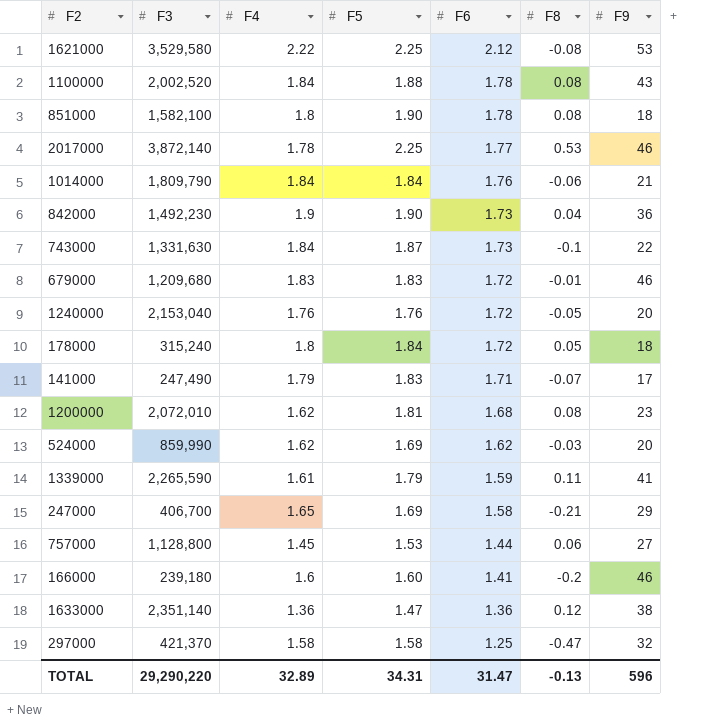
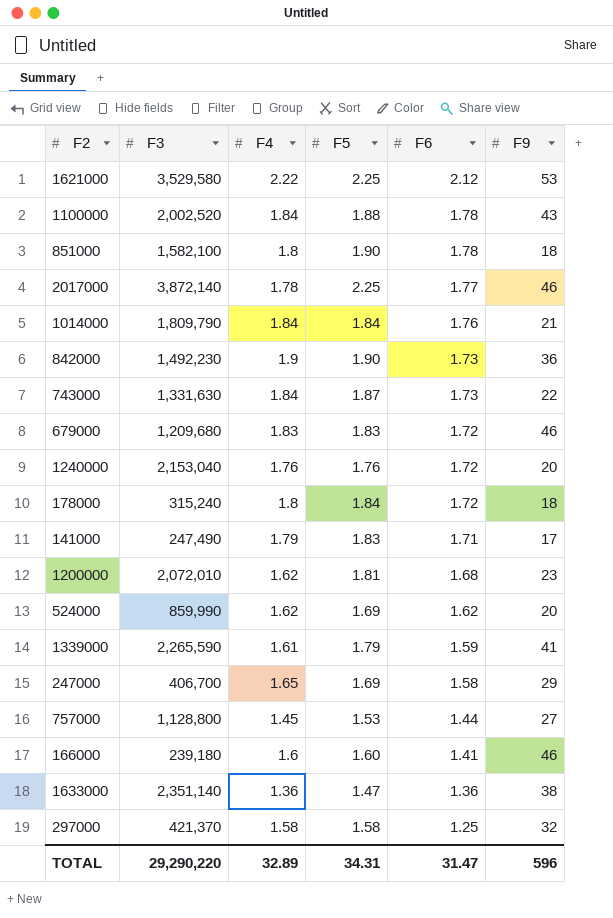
column F8 | position: 6 -> none

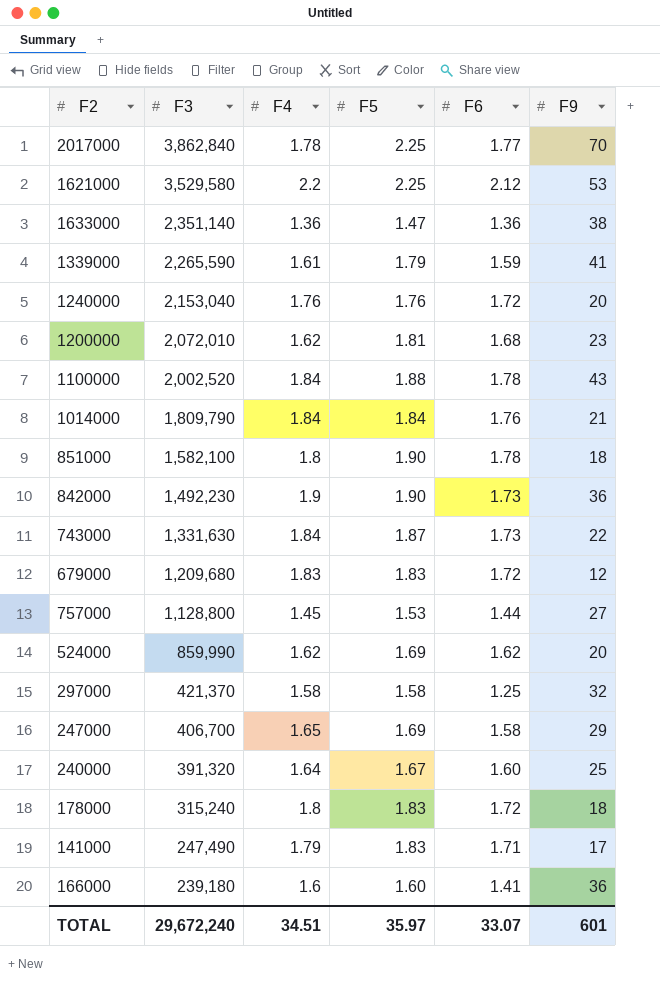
row order: F6 descending -> F3 descending
2017000 | F3: 3,872,140 -> 3,862,840
2017000 | F9: 46 -> 70
1621000 | F4: 2.22 -> 2.2
679000 | F9: 46 -> 12
row 240000: none -> 391,320 | 1.64 | 1.67 | 1.60 | 25
178000 | F5: 1.84 -> 1.83
166000 | F9: 46 -> 36
TOTAL | F3: 29,290,220 -> 29,672,240
TOTAL | F4: 32.89 -> 34.51
TOTAL | F5: 34.31 -> 35.97
TOTAL | F6: 31.47 -> 33.07
TOTAL | F9: 596 -> 601

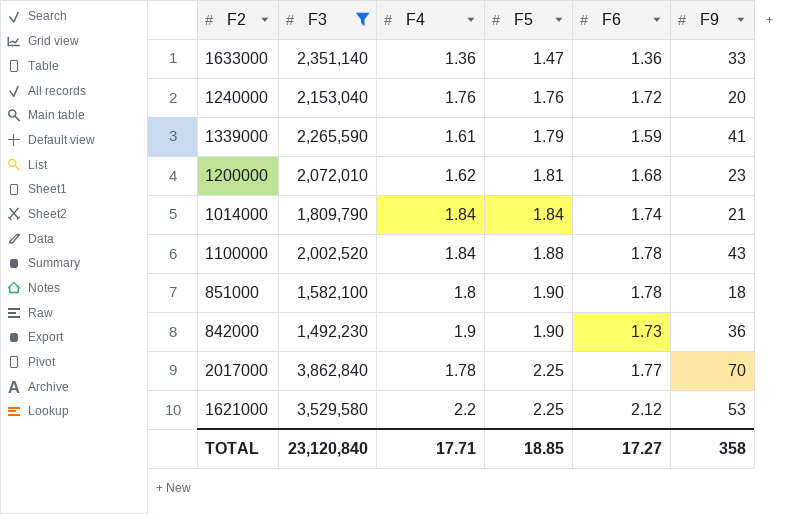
filter: none -> F3 >= 1,492,230
row order: F3 descending -> F5 ascending
1633000 | F9: 38 -> 33
1014000 | F6: 1.76 -> 1.74
TOTAL | F3: 29,672,240 -> 23,120,840
TOTAL | F4: 34.51 -> 17.71
TOTAL | F5: 35.97 -> 18.85
TOTAL | F6: 33.07 -> 17.27
TOTAL | F9: 601 -> 358

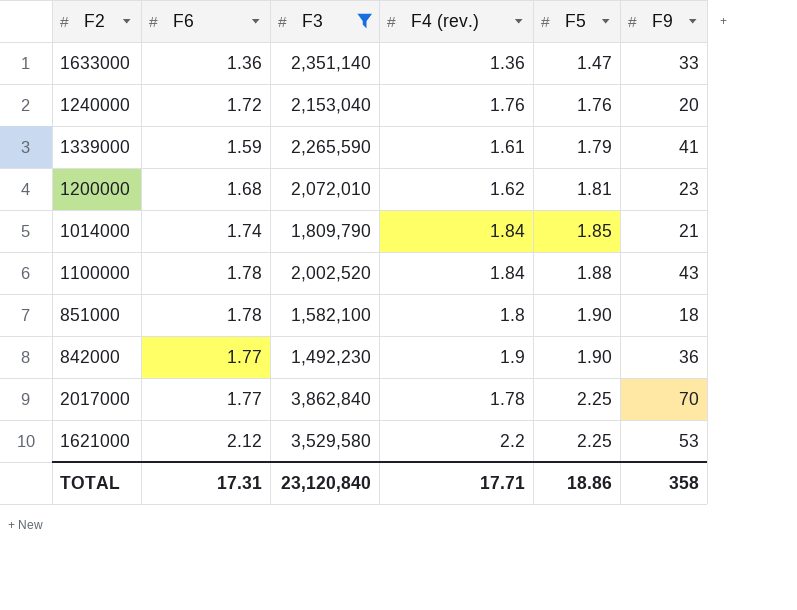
column F6 | position: 5 -> 2
column name: F4 -> F4 (rev.)
1014000 | F5: 1.84 -> 1.85
842000 | F6: 1.73 -> 1.77
TOTAL | F6: 17.27 -> 17.31
TOTAL | F5: 18.85 -> 18.86

